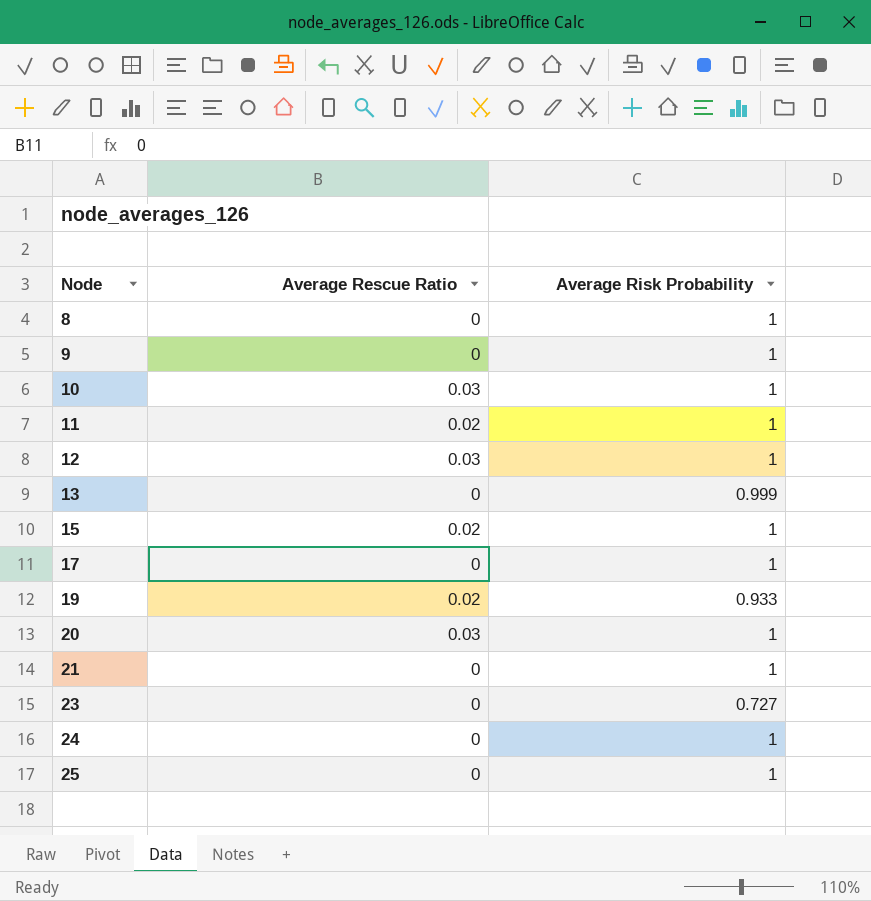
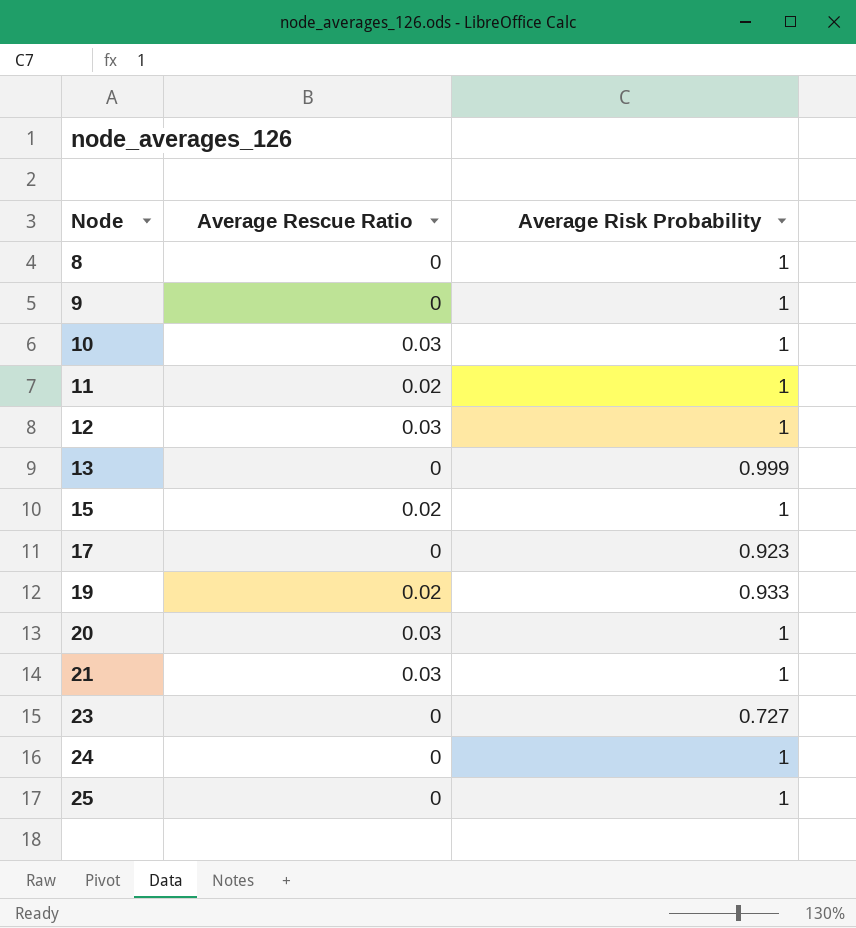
17 | Average Risk Probability: 1 -> 0.923
21 | Average Rescue Ratio: 0 -> 0.03

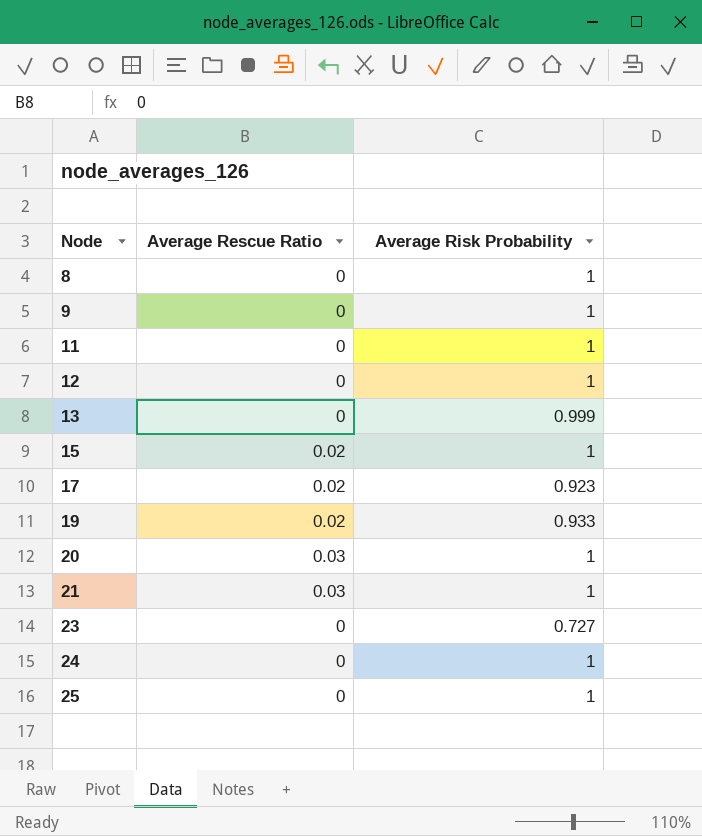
row 10: 0.03 | 1 -> none
11 | Average Rescue Ratio: 0.02 -> 0
12 | Average Rescue Ratio: 0.03 -> 0
17 | Average Rescue Ratio: 0 -> 0.02

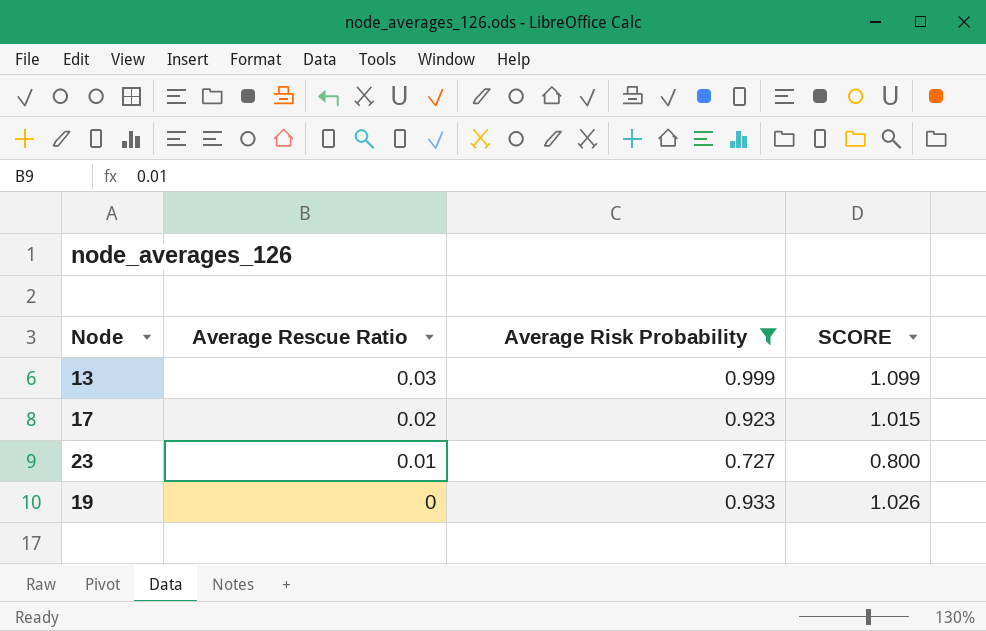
filter: none -> Average Risk Probability != 1
row order: Node ascending -> Average Rescue Ratio descending
column SCORE | formula: none -> [Average Risk Probability] * 1.1
13 | Average Rescue Ratio: 0 -> 0.03
23 | Average Rescue Ratio: 0 -> 0.01
19 | Average Rescue Ratio: 0.02 -> 0

